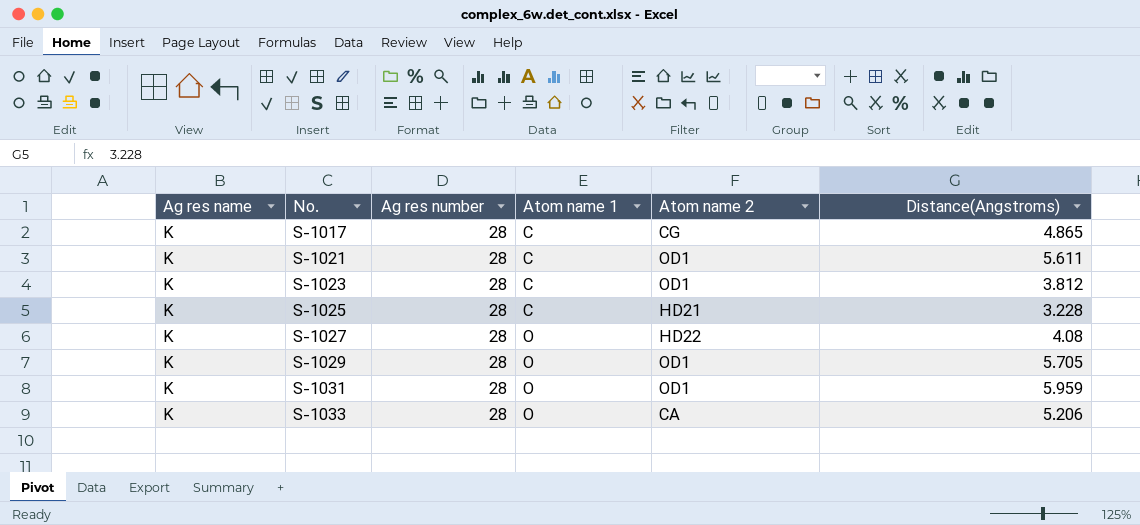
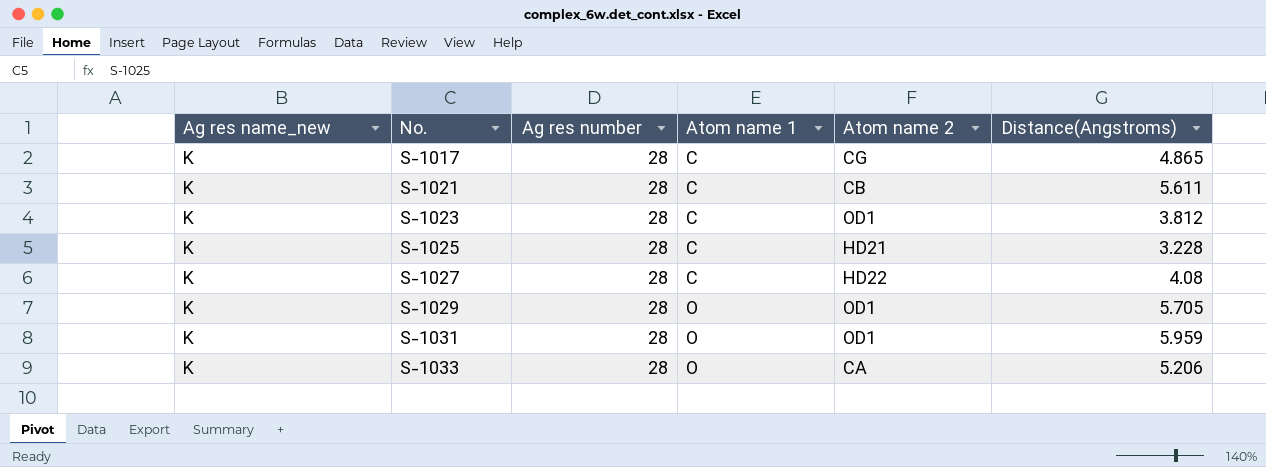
column name: Ag res name -> Ag res name_new
S-1021 | Atom name 2: OD1 -> CB
S-1027 | Atom name 1: O -> C

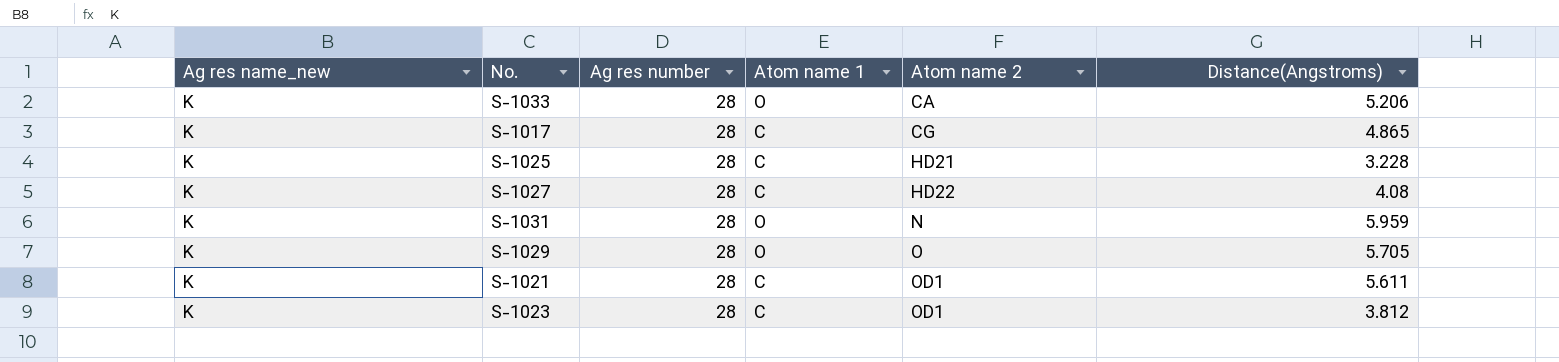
row order: No. ascending -> Atom name 2 ascending
S-1031 | Atom name 2: OD1 -> N
S-1029 | Atom name 2: OD1 -> O
S-1021 | Atom name 2: CB -> OD1

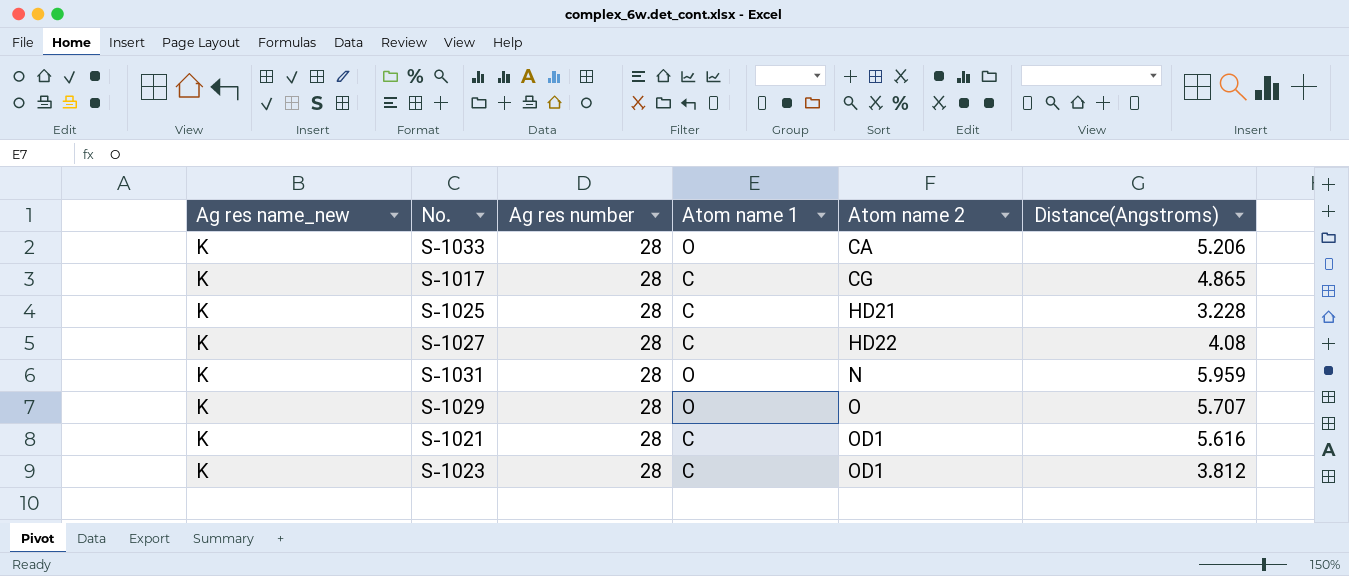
S-1029 | Distance(Angstroms): 5.705 -> 5.707
S-1021 | Distance(Angstroms): 5.611 -> 5.616

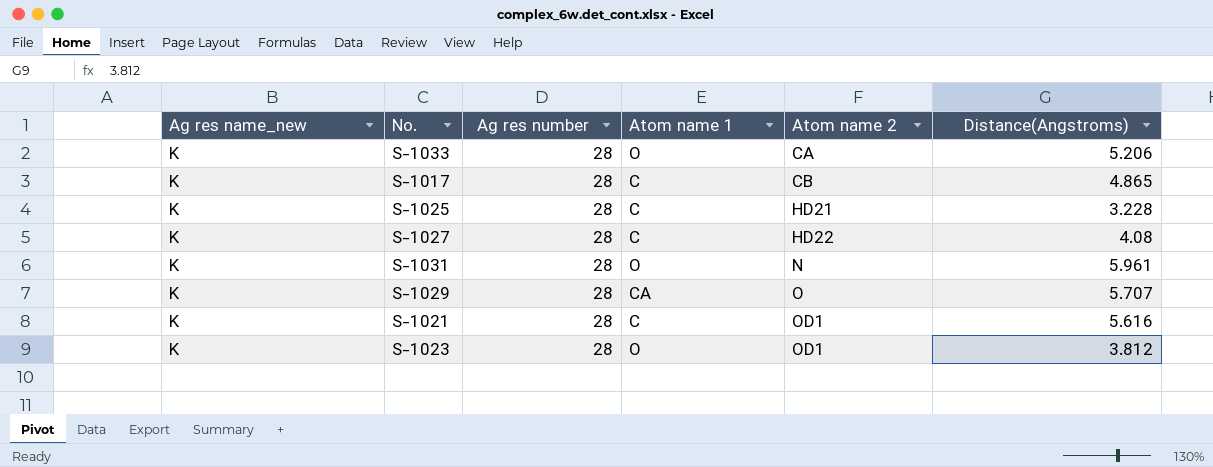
S-1017 | Atom name 2: CG -> CB
S-1031 | Distance(Angstroms): 5.959 -> 5.961
S-1029 | Atom name 1: O -> CA
S-1023 | Atom name 1: C -> O

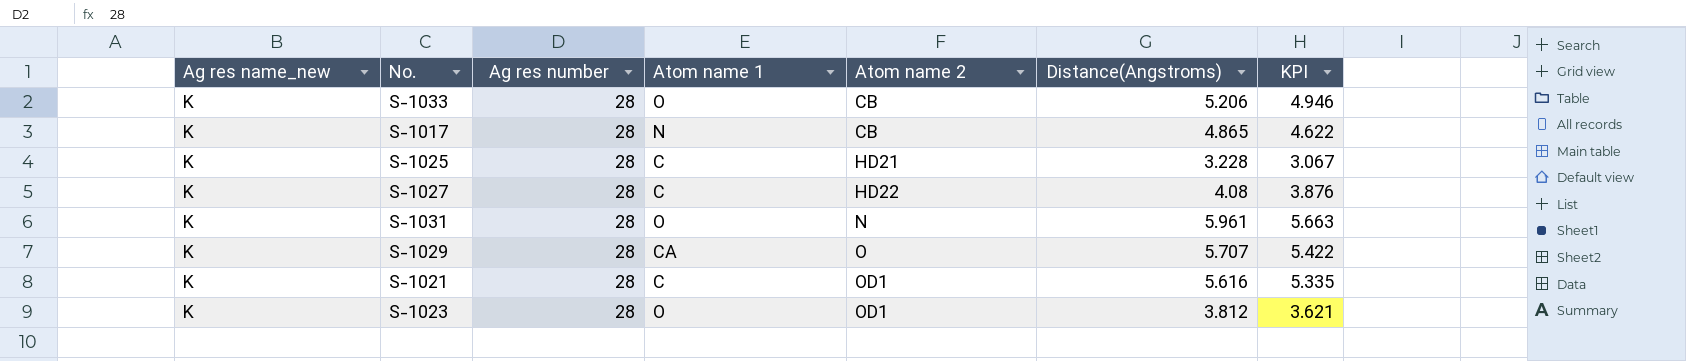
column KPI | formula: none -> [Distance(Angstroms)] * 0.95
S-1033 | Atom name 2: CA -> CB
S-1017 | Atom name 1: C -> N

